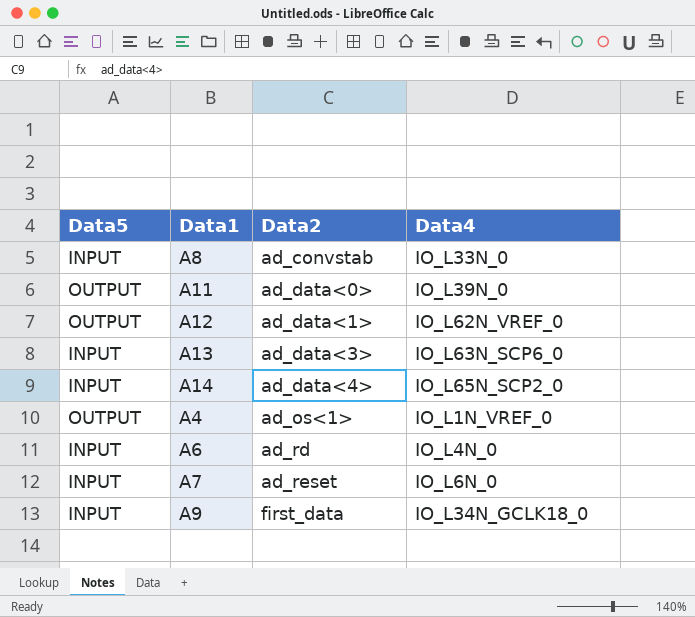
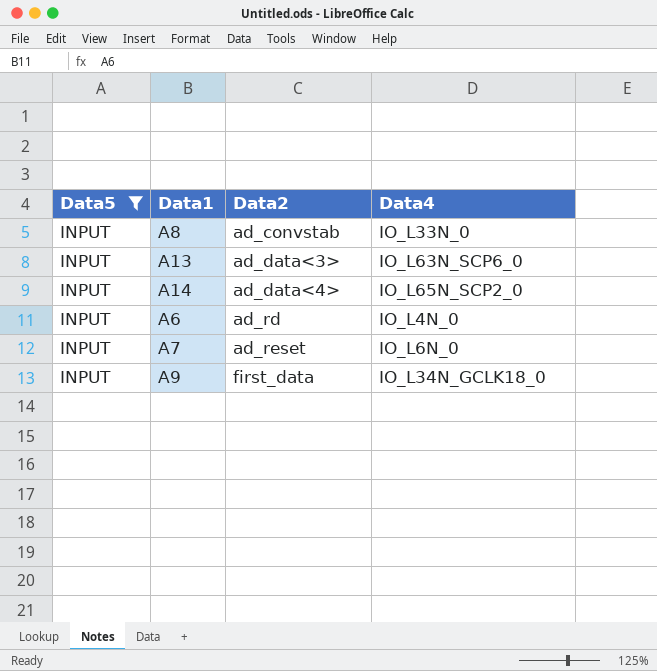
filter: none -> Data5 = INPUT

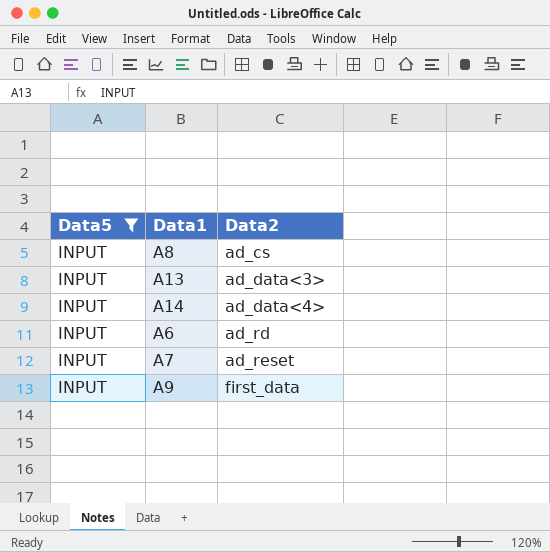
column Data4 | position: 4 -> none
A8 | Data2: ad_convstab -> ad_cs

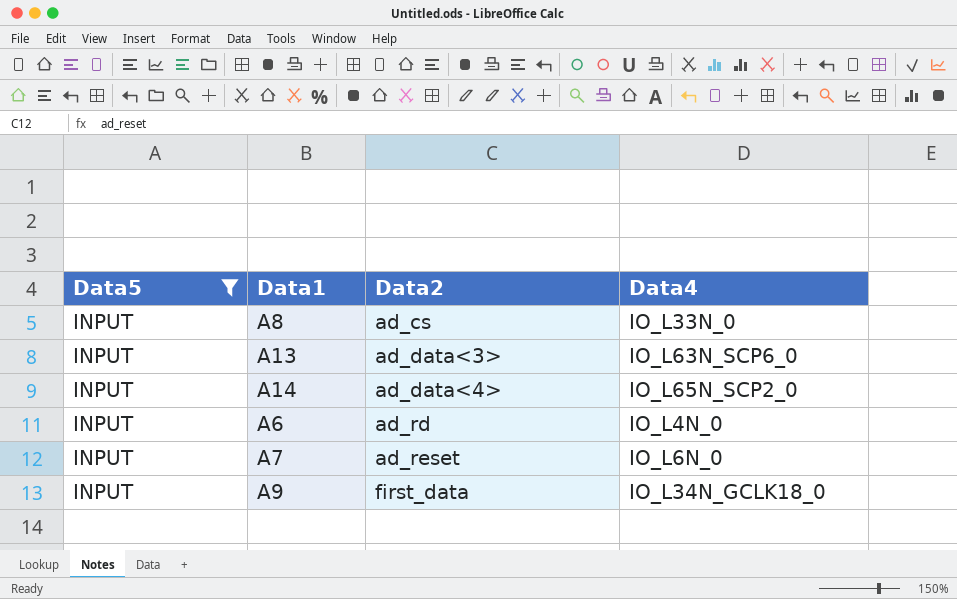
column Data4 | position: none -> 4

